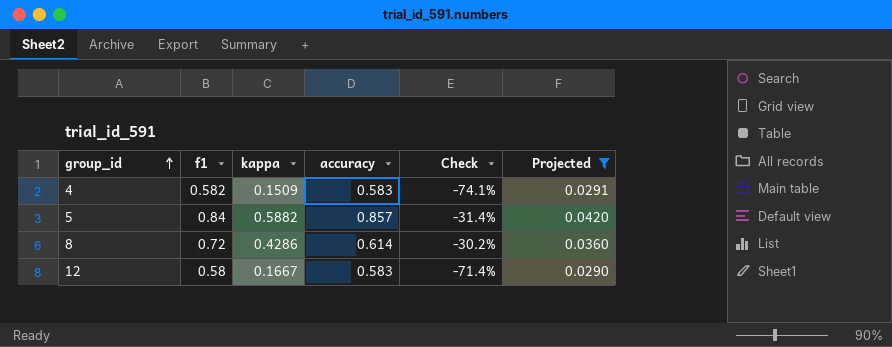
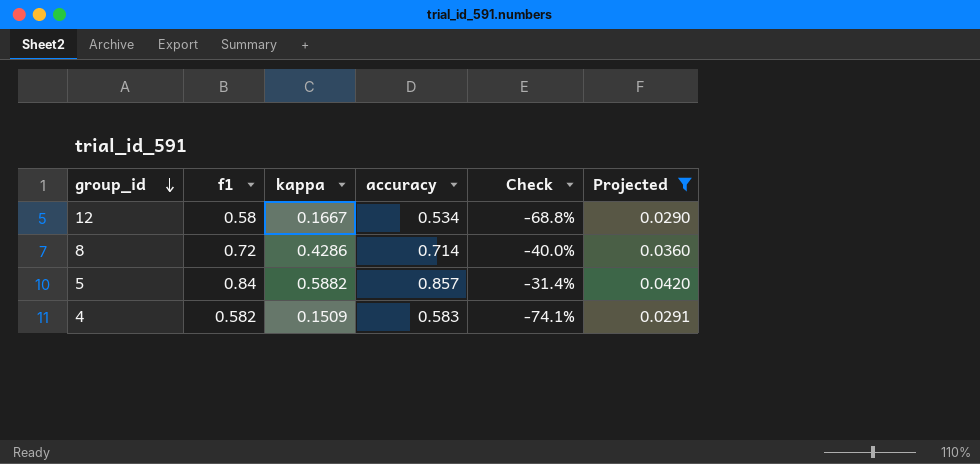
row order: group_id ascending -> group_id descending
12 | accuracy: 0.583 -> 0.534
12 | Check: -71.4% -> -68.8%
8 | accuracy: 0.614 -> 0.714
8 | Check: -30.2% -> -40.0%

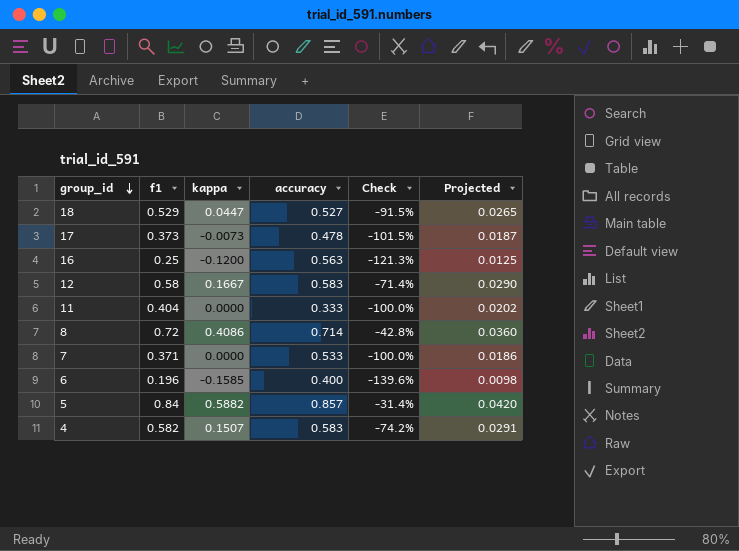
filter: Projected >= 0.0290 -> none
12 | accuracy: 0.534 -> 0.583
12 | Check: -68.8% -> -71.4%
8 | kappa: 0.4286 -> 0.4086
8 | Check: -40.0% -> -42.8%
4 | kappa: 0.1509 -> 0.1507
4 | Check: -74.1% -> -74.2%

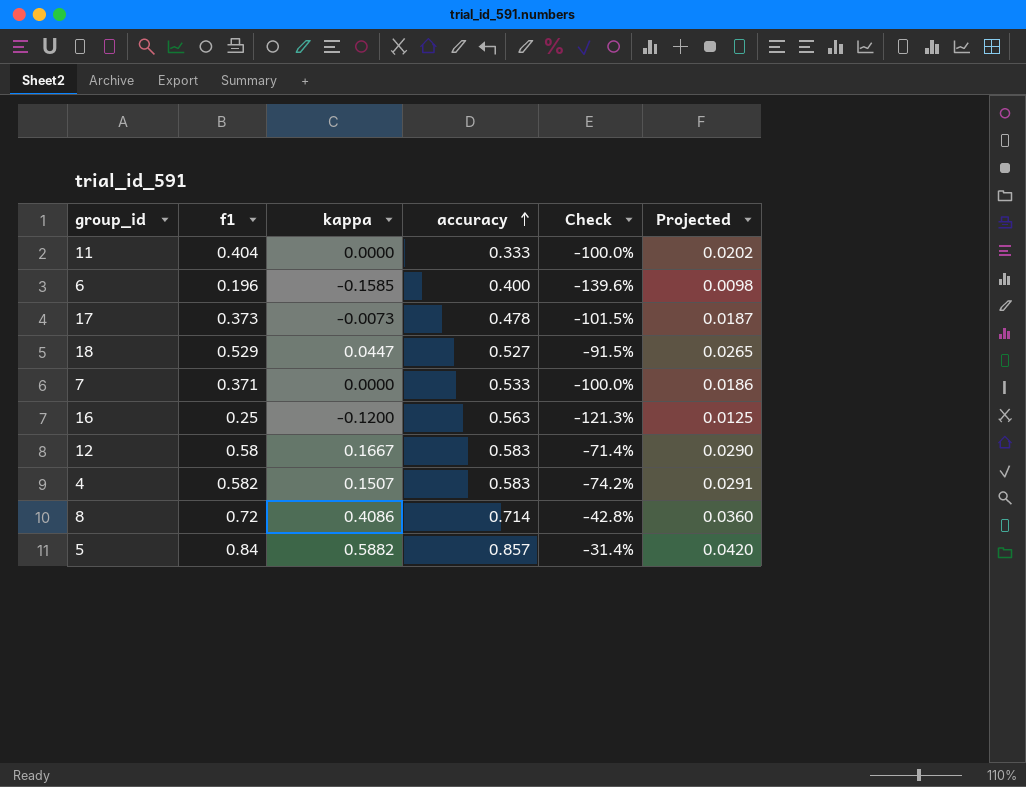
row order: group_id descending -> accuracy ascending

